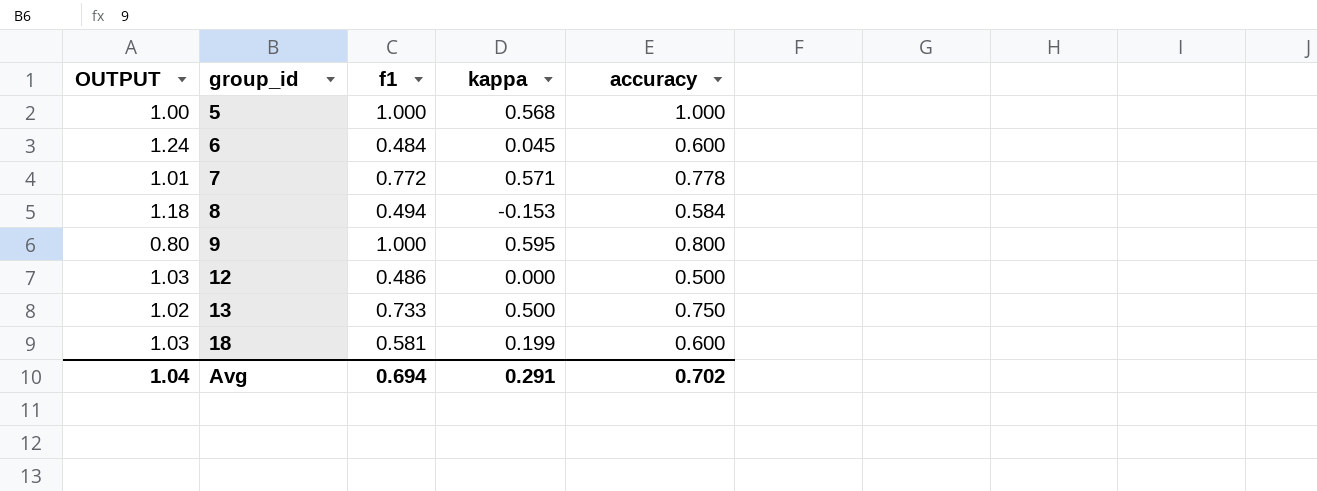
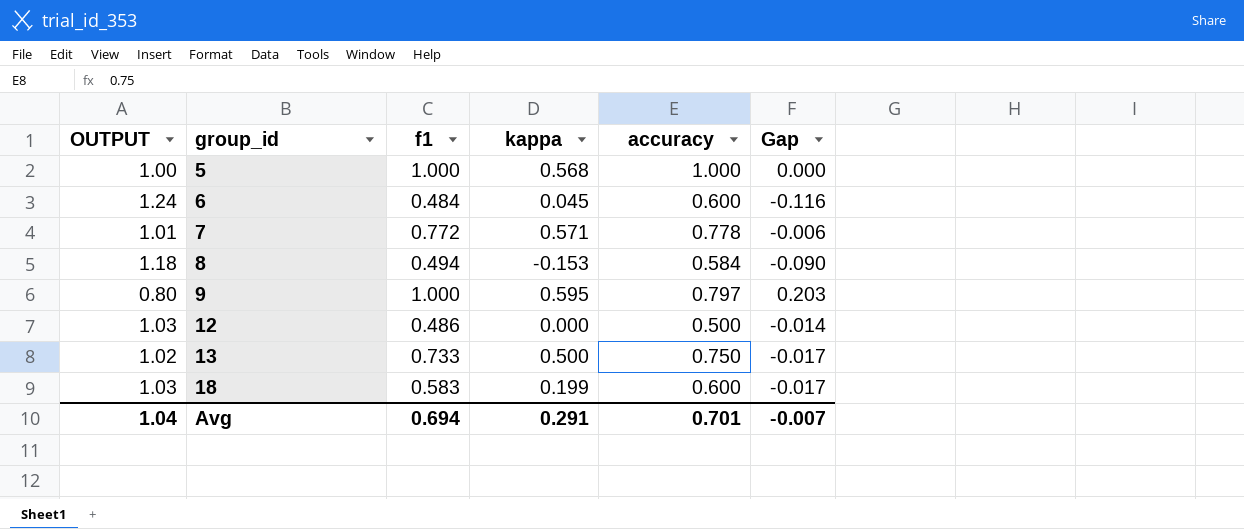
column Gap | formula: none -> [f1] - [accuracy]
9 | accuracy: 0.800 -> 0.797
18 | f1: 0.581 -> 0.583
Avg | accuracy: 0.702 -> 0.701

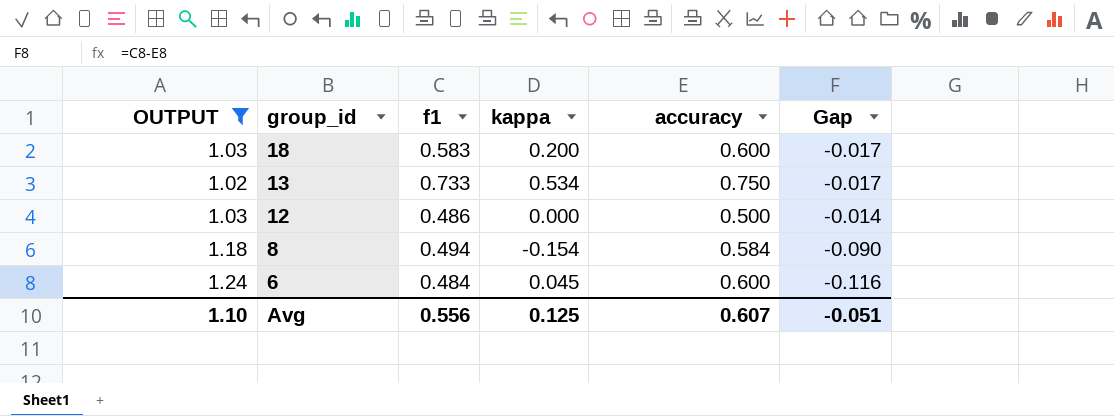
filter: none -> OUTPUT >= 1.02
row order: group_id ascending -> group_id descending
18 | kappa: 0.199 -> 0.200
13 | kappa: 0.500 -> 0.534
8 | kappa: -0.153 -> -0.154
Avg | OUTPUT: 1.04 -> 1.10
Avg | f1: 0.694 -> 0.556
Avg | kappa: 0.291 -> 0.125
Avg | accuracy: 0.701 -> 0.607
Avg | Gap: -0.007 -> -0.051

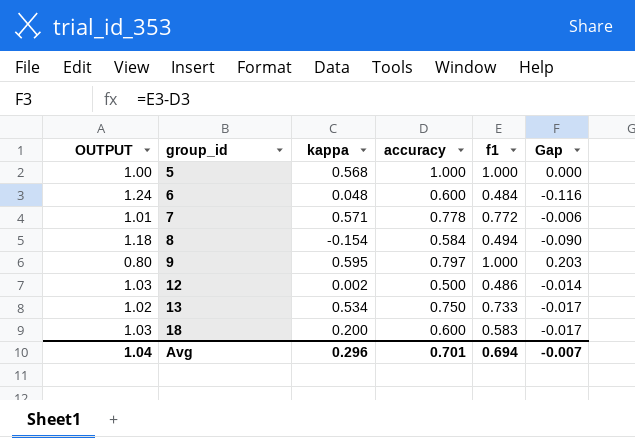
filter: OUTPUT >= 1.02 -> none
row order: group_id descending -> group_id ascending
column f1 | position: 3 -> 5
6 | kappa: 0.045 -> 0.048
12 | kappa: 0.000 -> 0.002
Avg | OUTPUT: 1.10 -> 1.04
Avg | kappa: 0.125 -> 0.296
Avg | accuracy: 0.607 -> 0.701
Avg | f1: 0.556 -> 0.694
Avg | Gap: -0.051 -> -0.007

